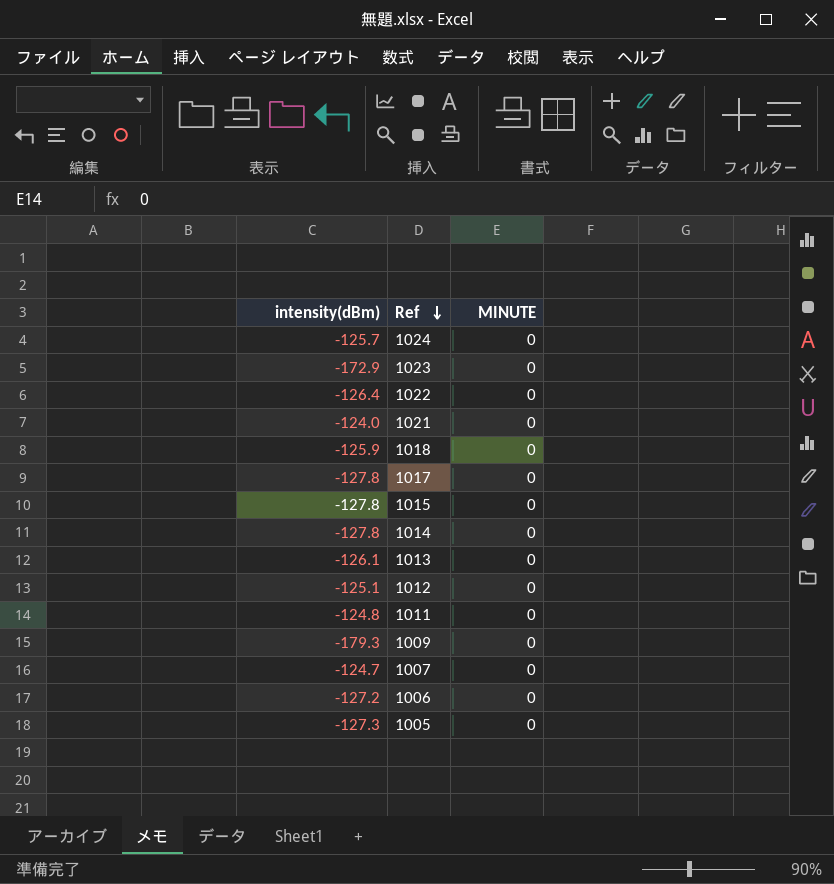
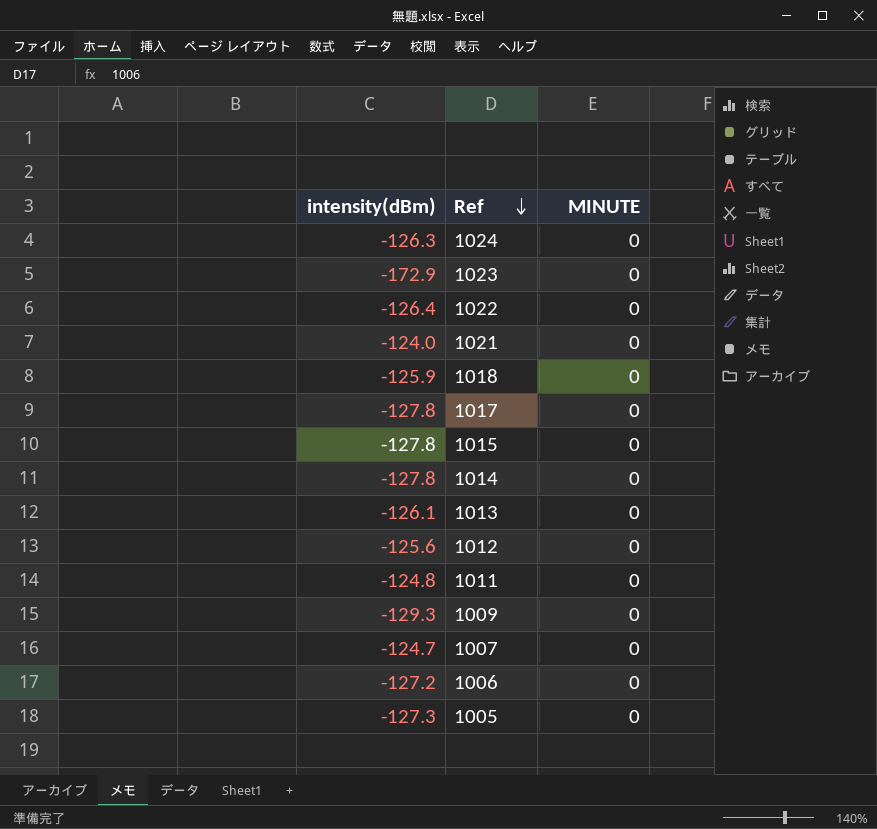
1024 | intensity(dBm): -125.7 -> -126.3
1012 | intensity(dBm): -125.1 -> -125.6
1009 | intensity(dBm): -179.3 -> -129.3

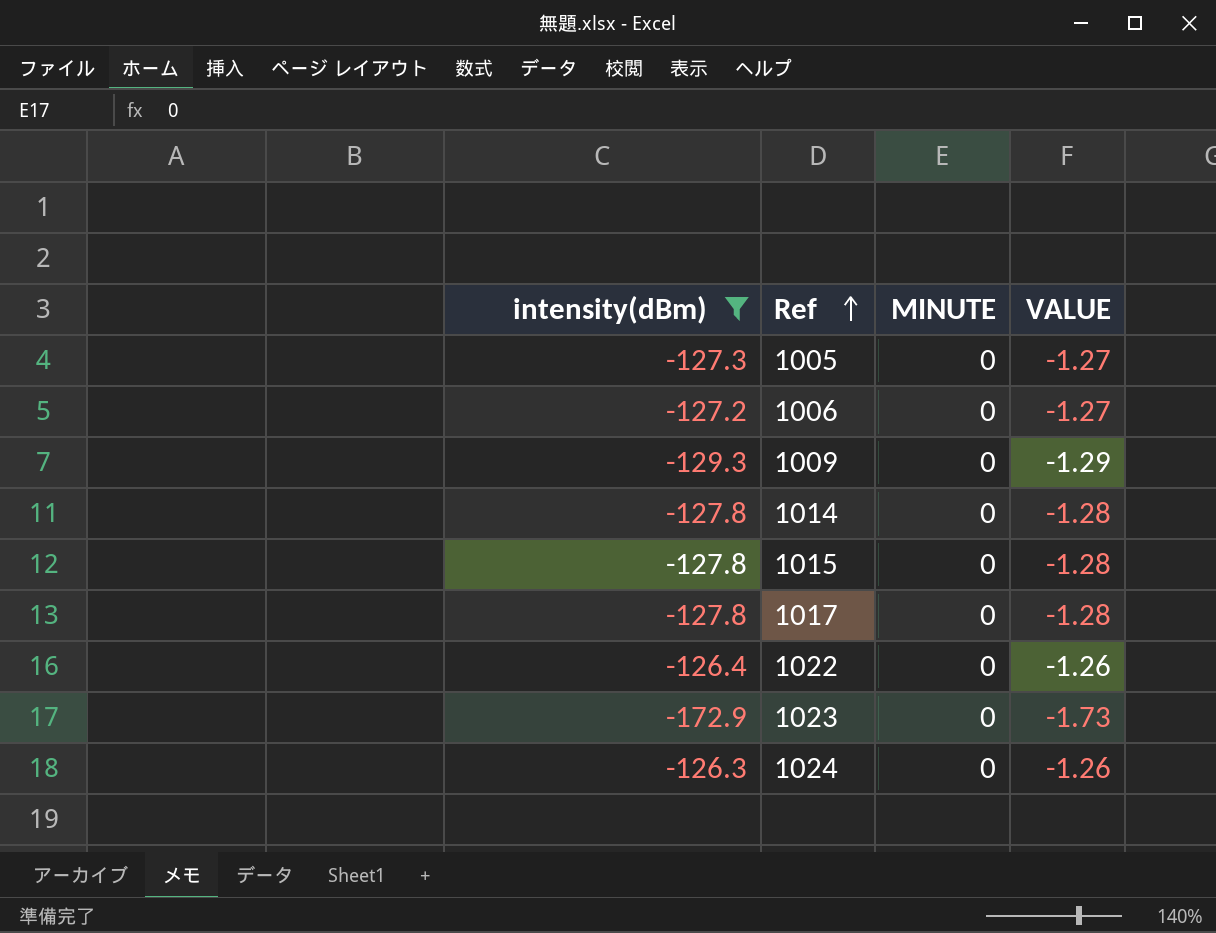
filter: none -> intensity(dBm) <= -126.3
row order: Ref descending -> Ref ascending
column VALUE | formula: none -> [intensity(dBm)] * 0.01

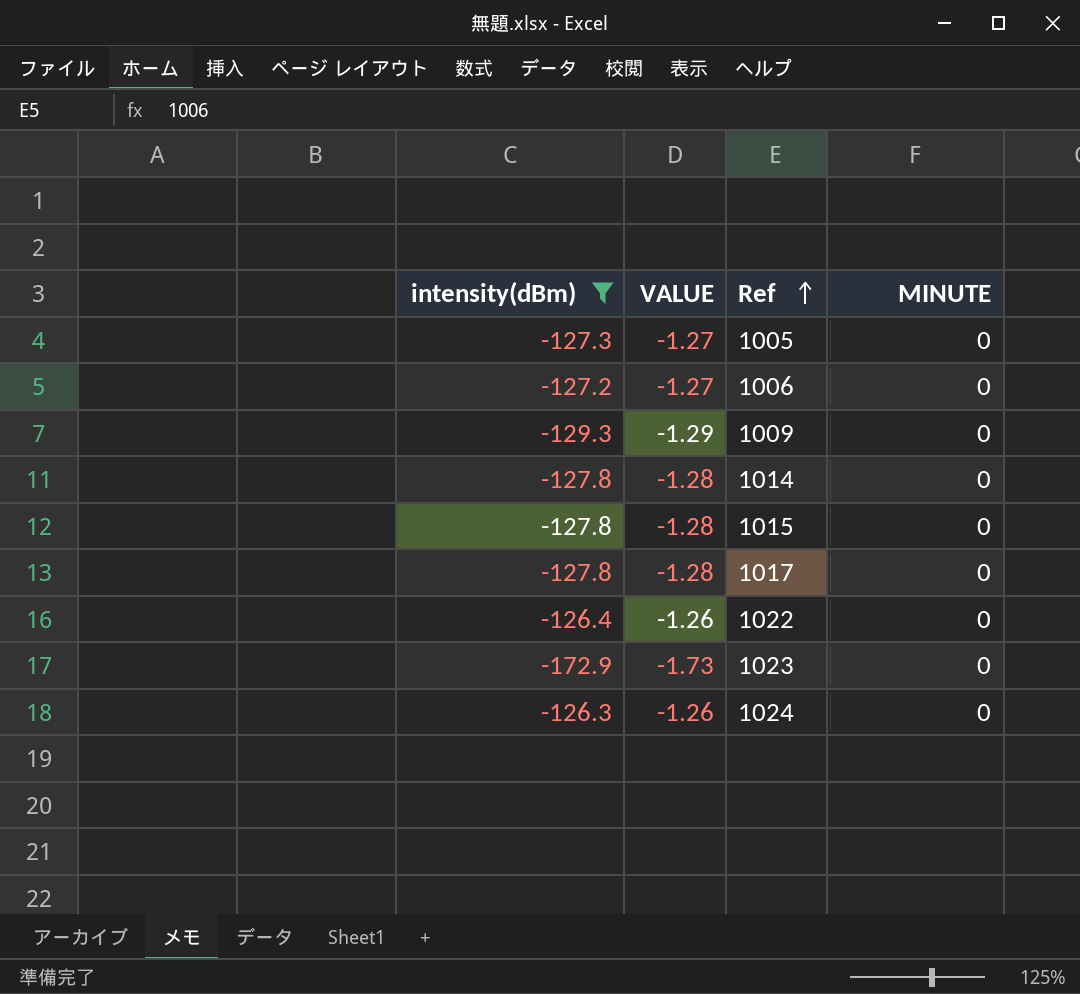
column VALUE | position: 4 -> 2

